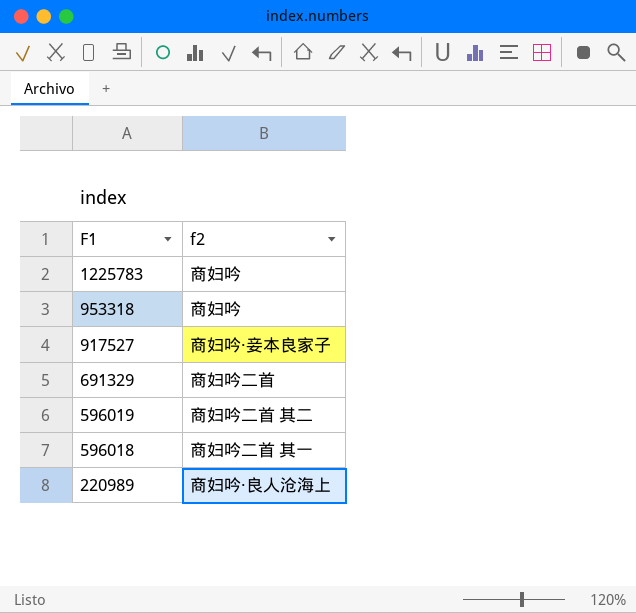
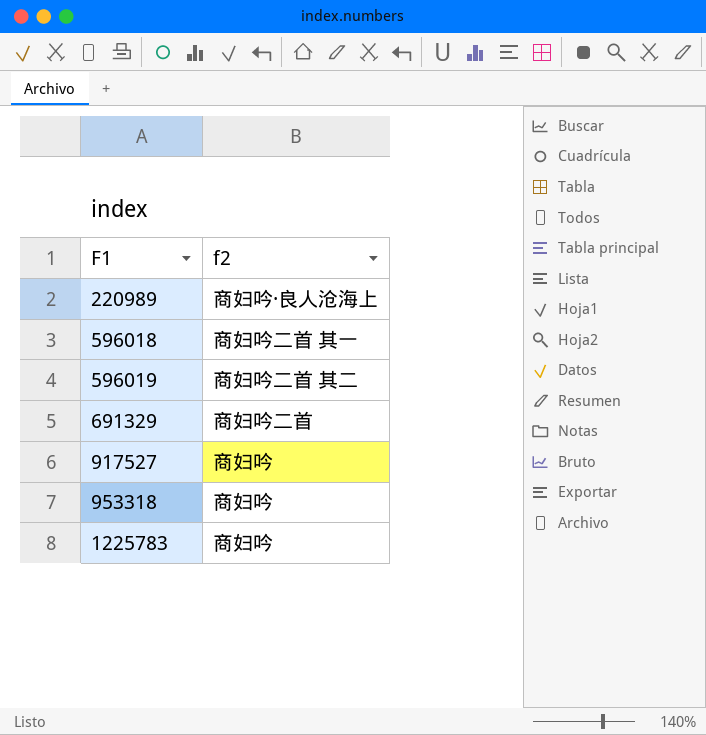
row order: F1 descending -> F1 ascending
917527 | f2: 商妇吟·妾本良家子 -> 商妇吟

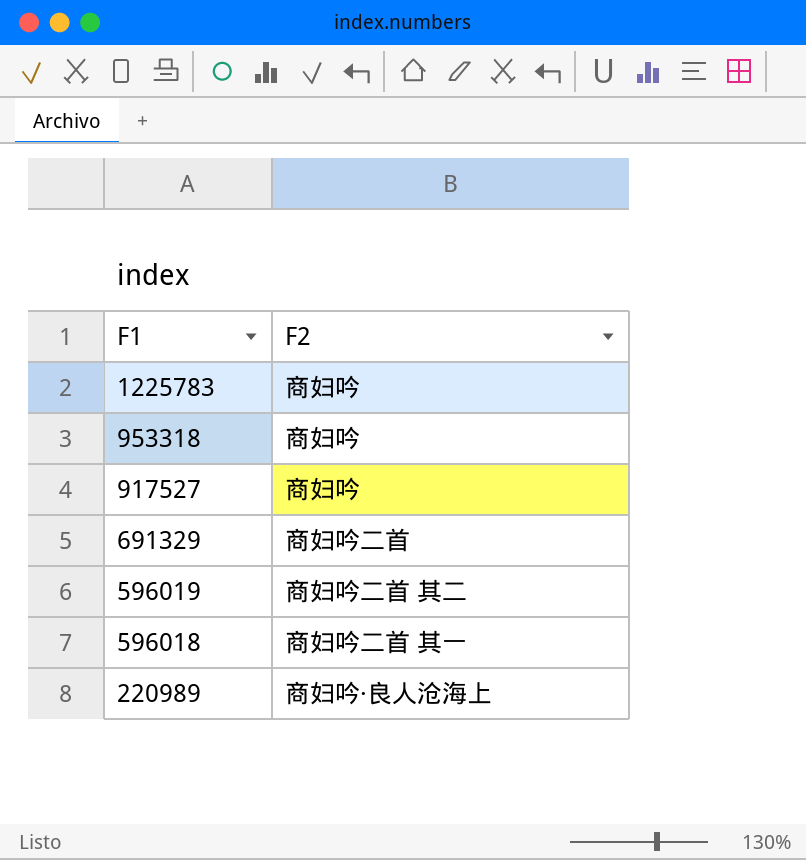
row order: F1 ascending -> F1 descending
column name: f2 -> F2

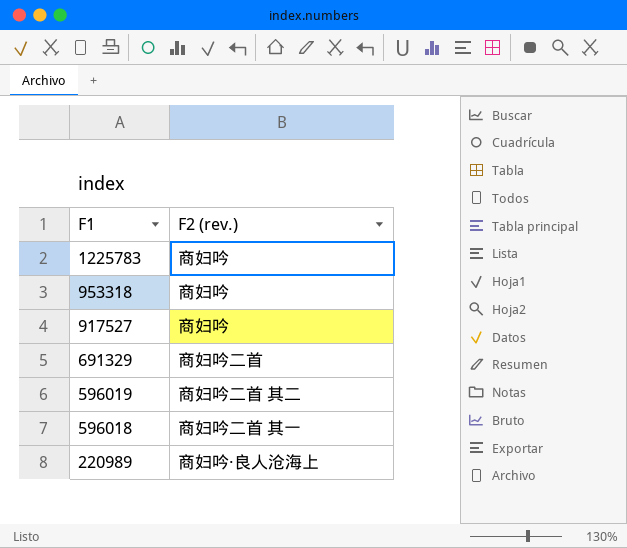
column name: F2 -> F2 (rev.)

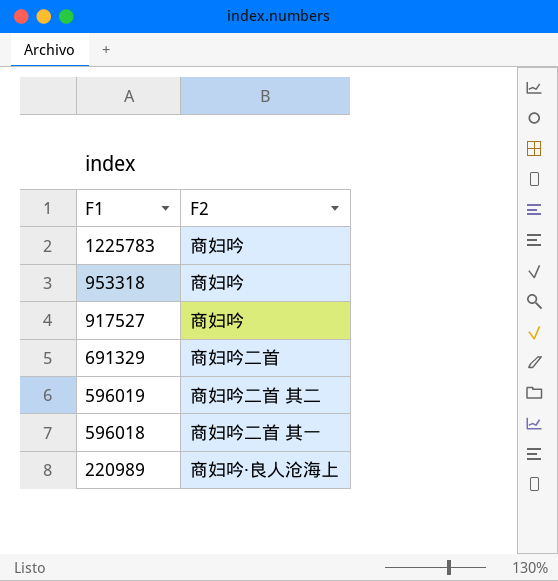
column name: F2 (rev.) -> F2

